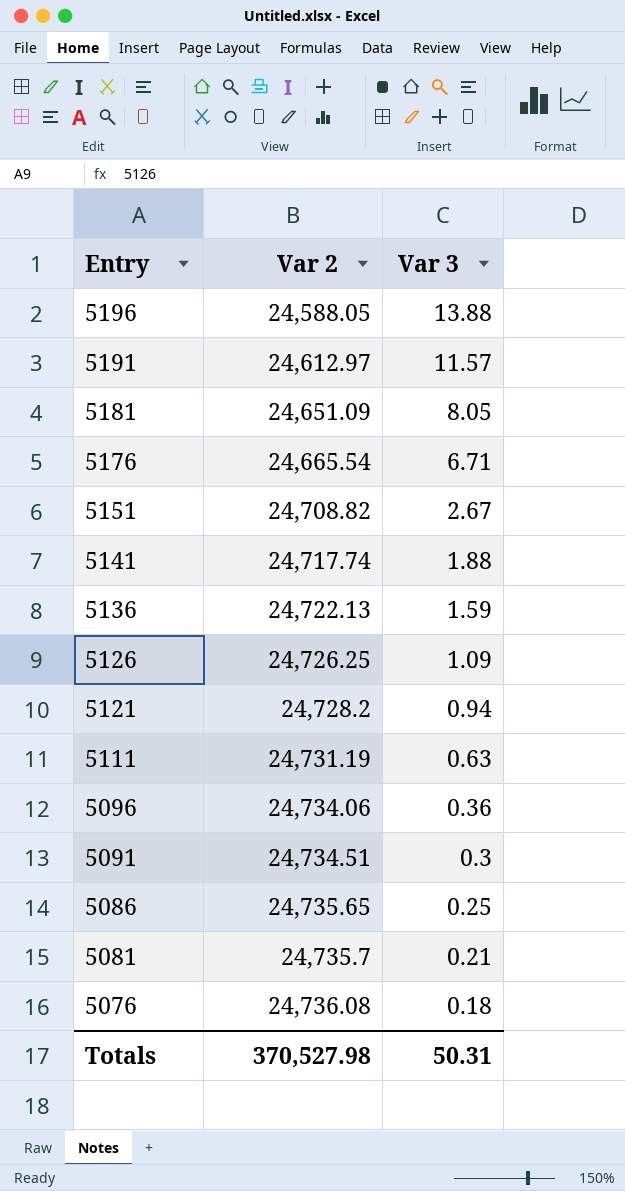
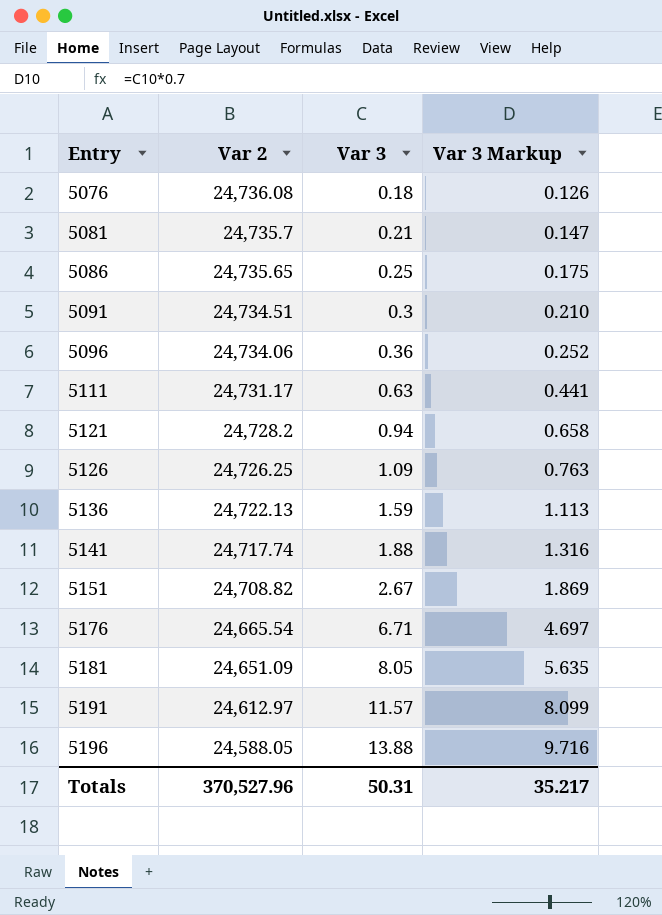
row order: Entry descending -> Entry ascending
column Var 3 Markup | formula: none -> [Var 3] * 0.7
5111 | Var 2: 24,731.19 -> 24,731.17
Totals | Var 2: 370,527.98 -> 370,527.96

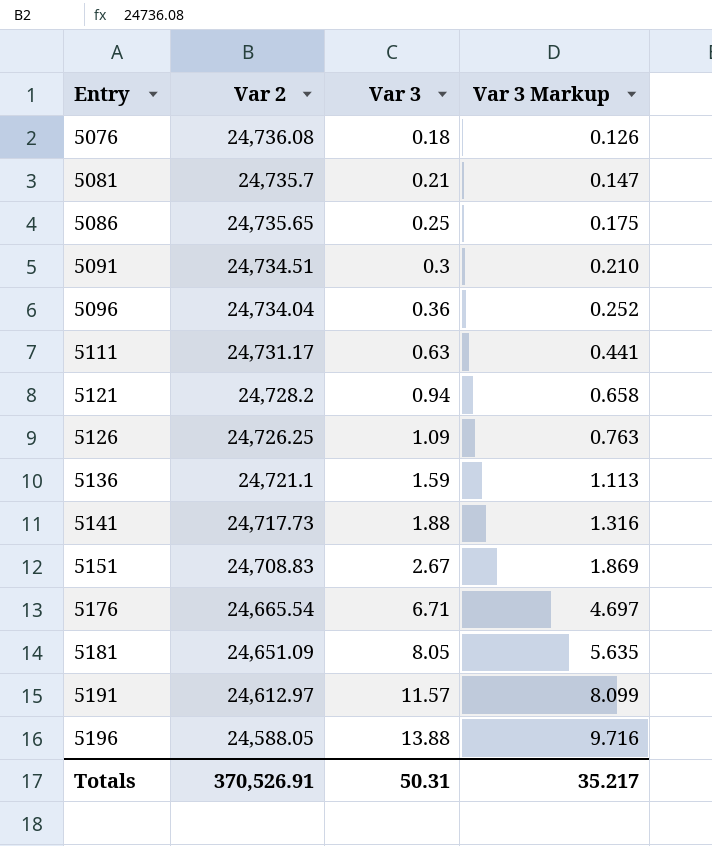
5096 | Var 2: 24,734.06 -> 24,734.04
5136 | Var 2: 24,722.13 -> 24,721.1
5141 | Var 2: 24,717.74 -> 24,717.73
5151 | Var 2: 24,708.82 -> 24,708.83
Totals | Var 2: 370,527.96 -> 370,526.91

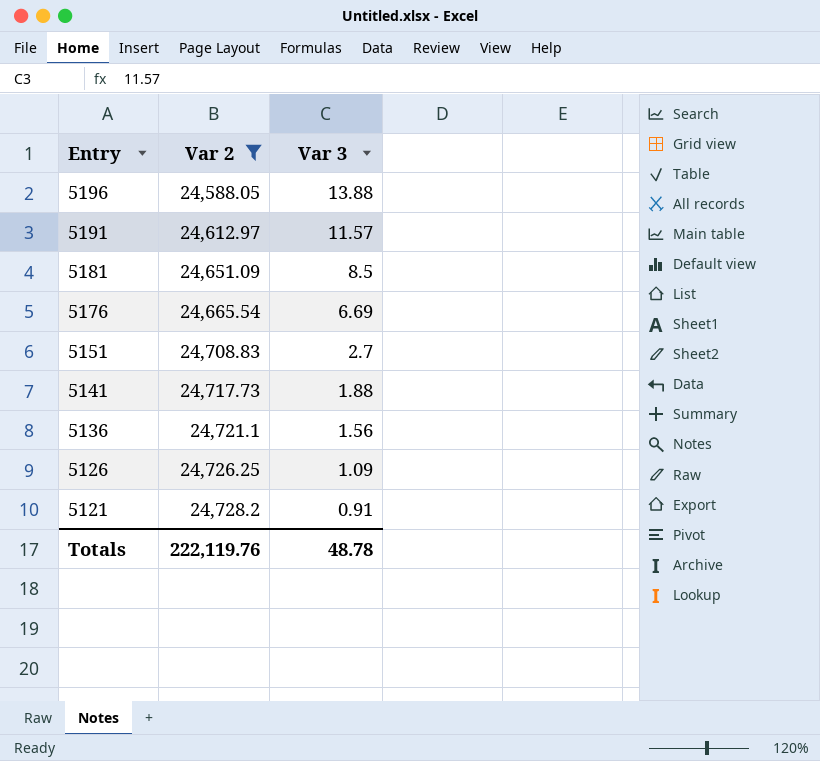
filter: none -> Var 2 <= 24,728.2
row order: Entry ascending -> Entry descending
column Var 3 Markup | formula: [Var 3] * 0.7 -> none
5181 | Var 3: 8.05 -> 8.5
5176 | Var 3: 6.71 -> 6.69
5151 | Var 3: 2.67 -> 2.7
5136 | Var 3: 1.59 -> 1.56
5121 | Var 3: 0.94 -> 0.91
Totals | Var 2: 370,526.91 -> 222,119.76
Totals | Var 3: 50.31 -> 48.78

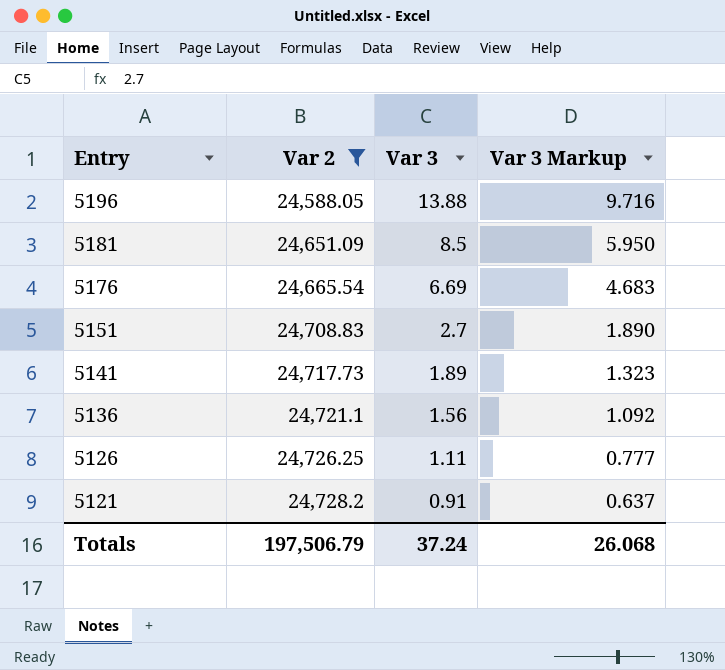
column Var 3 Markup | formula: none -> [Var 3] * 0.7
row 5191: 24,612.97 | 11.57 -> none
5141 | Var 3: 1.88 -> 1.89
5126 | Var 3: 1.09 -> 1.11
Totals | Var 2: 222,119.76 -> 197,506.79
Totals | Var 3: 48.78 -> 37.24

